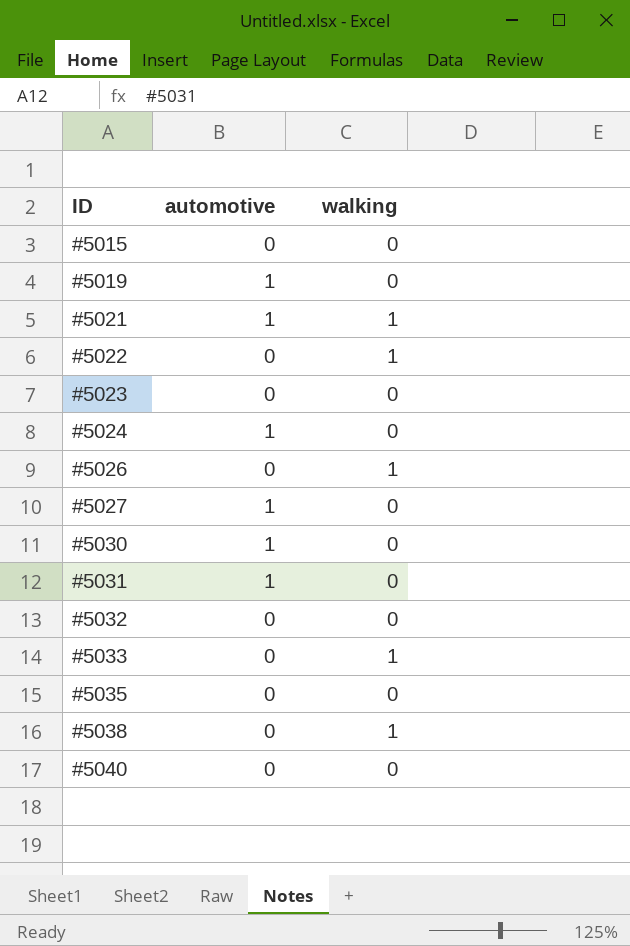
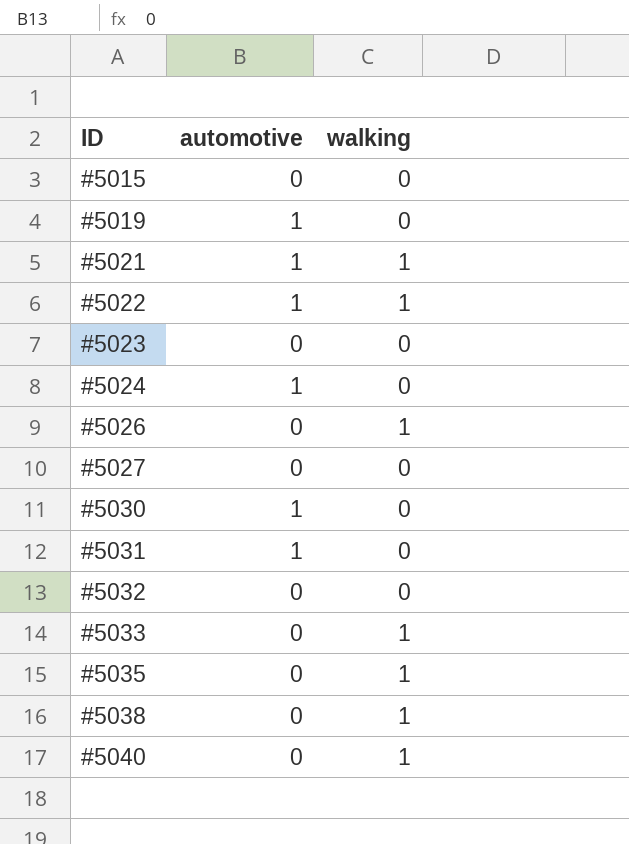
#5022 | automotive: 0 -> 1
#5027 | automotive: 1 -> 0
#5035 | walking: 0 -> 1
#5040 | walking: 0 -> 1

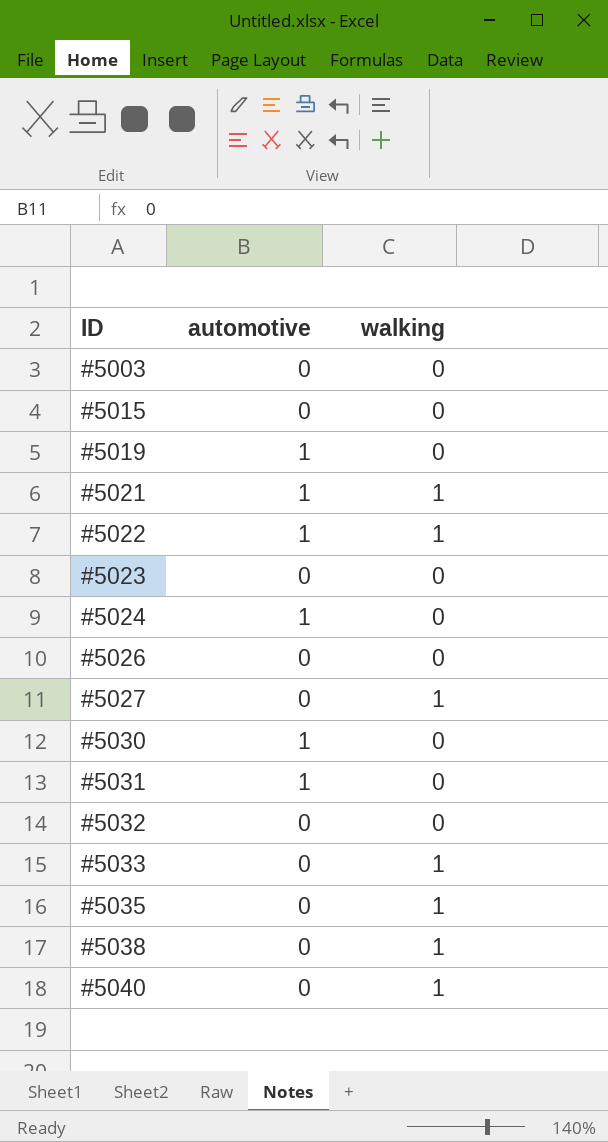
row #5003: none -> 0 | 0
#5026 | walking: 1 -> 0
#5027 | walking: 0 -> 1

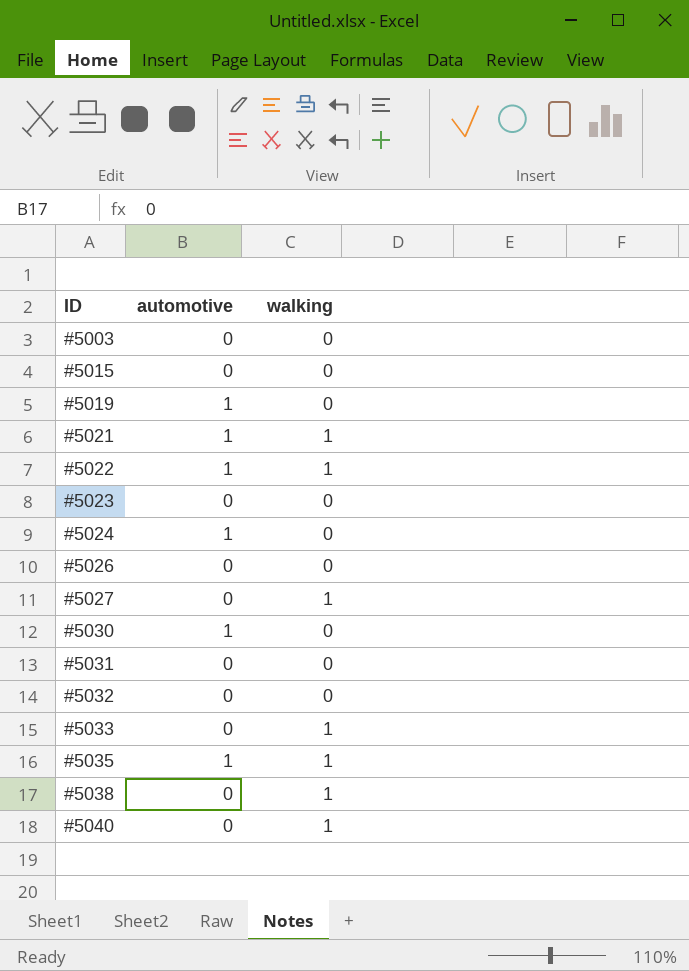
#5031 | automotive: 1 -> 0
#5035 | automotive: 0 -> 1

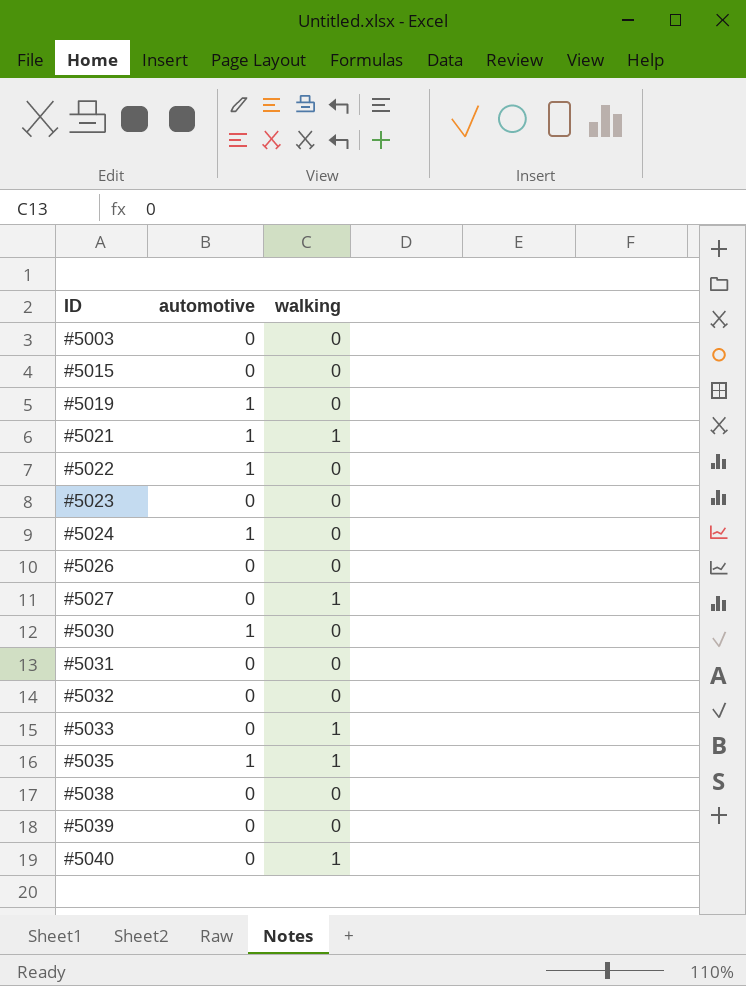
#5022 | walking: 1 -> 0
#5038 | walking: 1 -> 0
row #5039: none -> 0 | 0

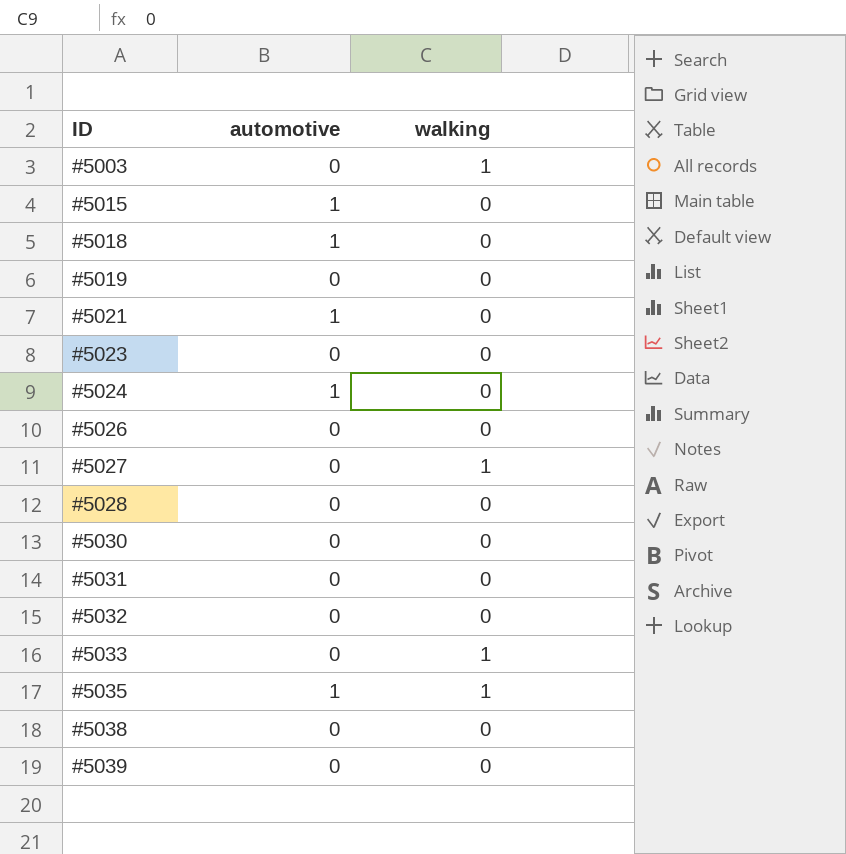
row #5022: 1 | 0 -> none
row #5040: 0 | 1 -> none
#5003 | walking: 0 -> 1
#5015 | automotive: 0 -> 1
row #5018: none -> 1 | 0
#5019 | automotive: 1 -> 0
#5021 | walking: 1 -> 0
row #5028: none -> 0 | 0
#5030 | automotive: 1 -> 0

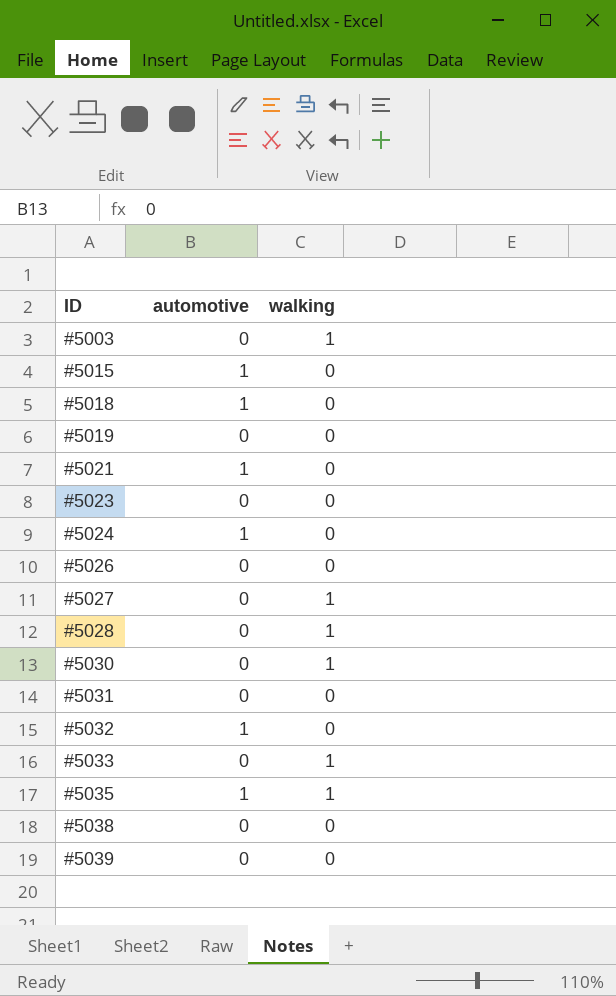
#5028 | walking: 0 -> 1
#5030 | walking: 0 -> 1
#5032 | automotive: 0 -> 1

